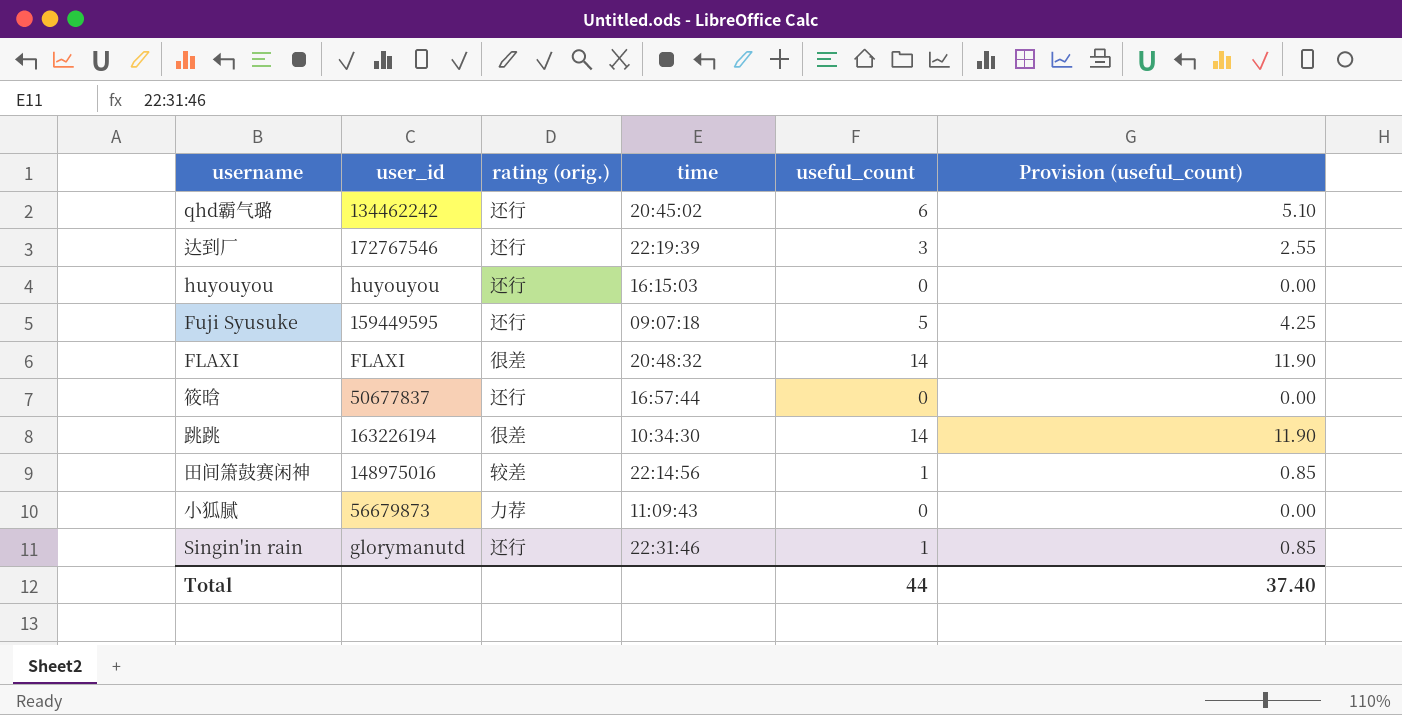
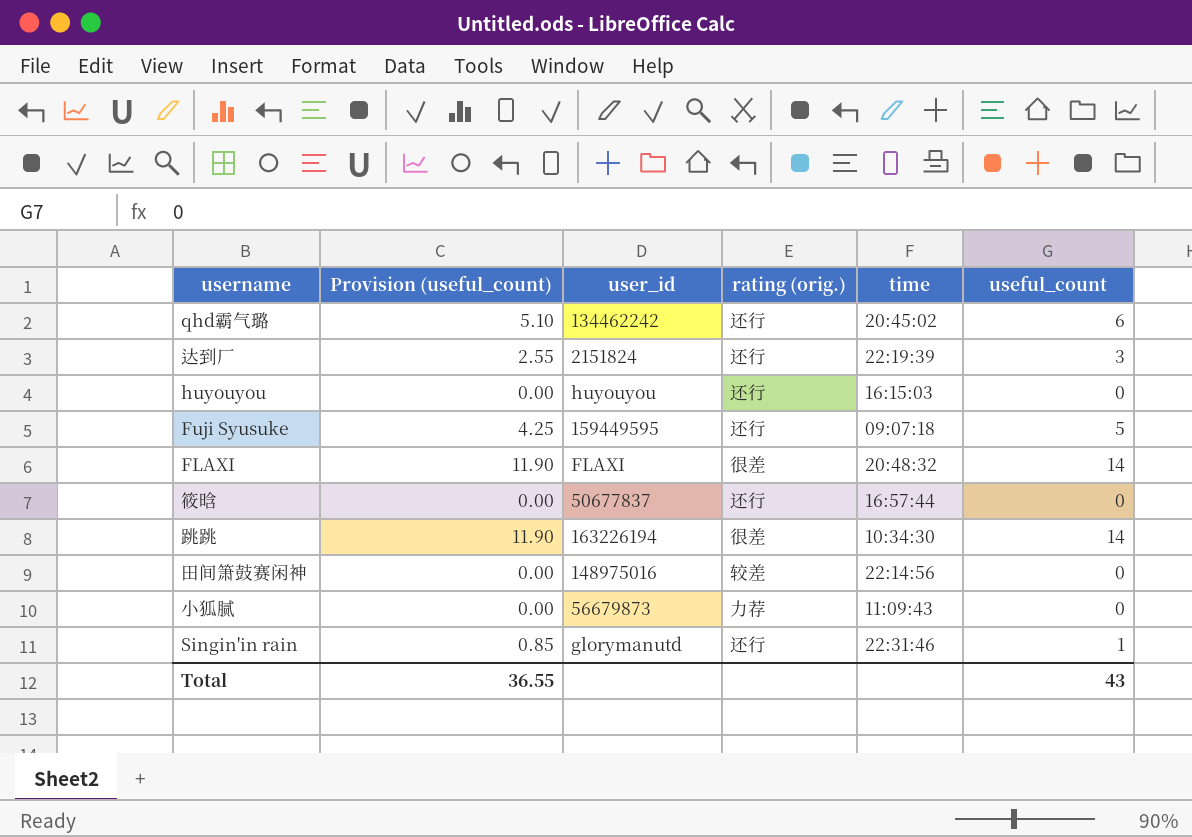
column Provision (useful_count) | position: 6 -> 2
达到厂 | user_id: 172767546 -> 2151824
田间箫鼓赛闲神 | Provision (useful_count): 0.85 -> 0.00
田间箫鼓赛闲神 | useful_count: 1 -> 0
Total | Provision (useful_count): 37.40 -> 36.55
Total | useful_count: 44 -> 43

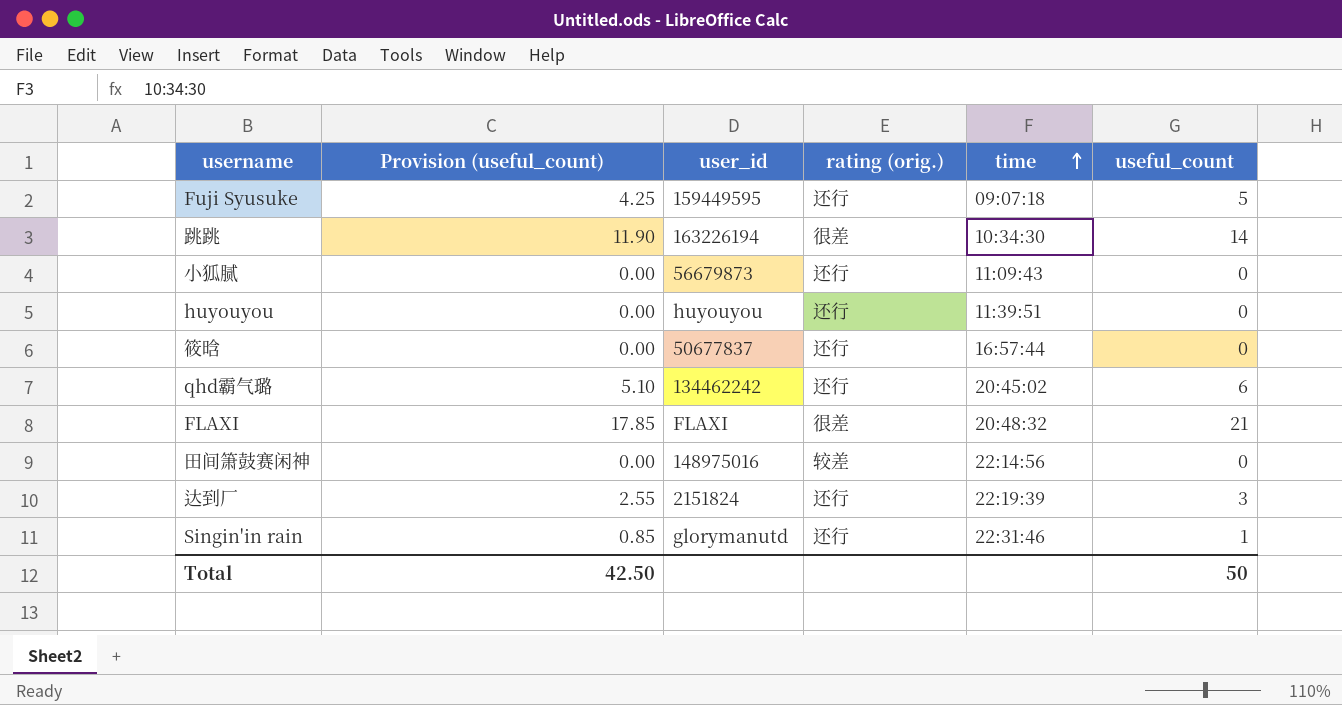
row order: none -> time ascending
小狐腻 | rating (orig.): 力荐 -> 还行
huyouyou | time: 16:15:03 -> 11:39:51
FLAXI | Provision (useful_count): 11.90 -> 17.85
FLAXI | useful_count: 14 -> 21
Total | Provision (useful_count): 36.55 -> 42.50
Total | useful_count: 43 -> 50

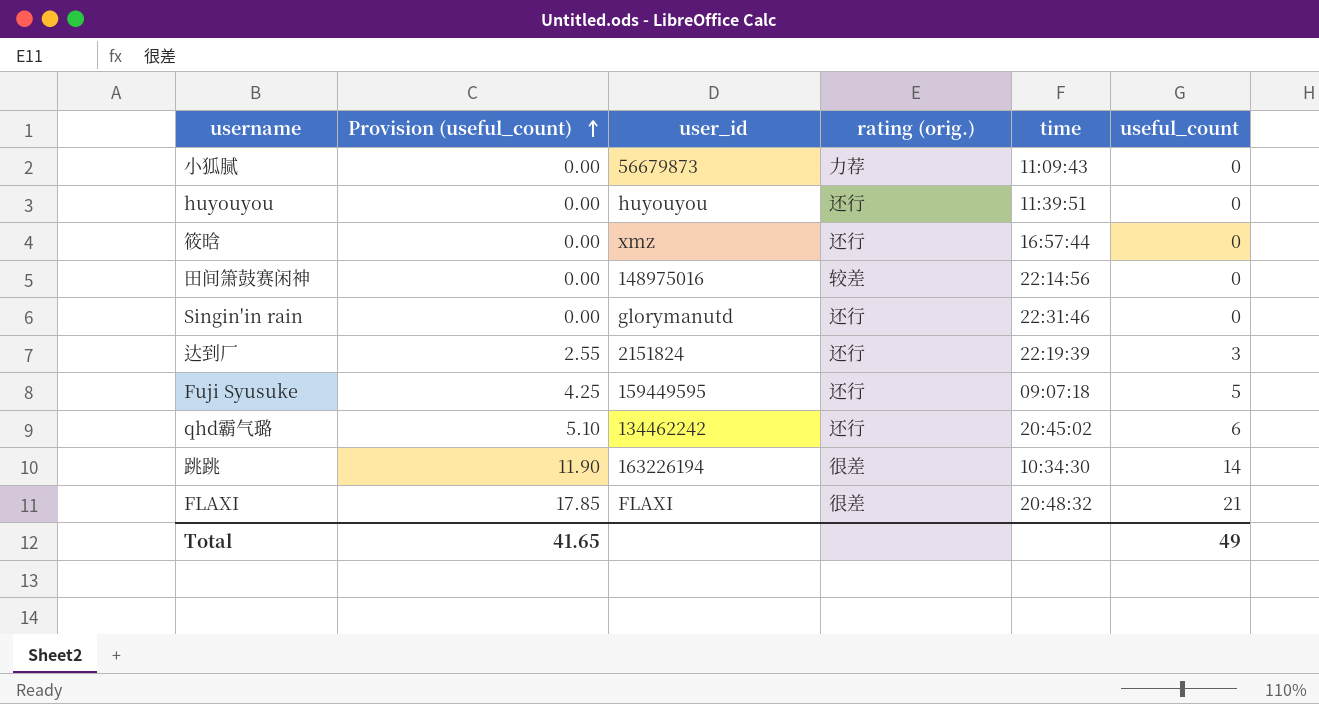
row order: time ascending -> Provision (useful_count) ascending
小狐腻 | rating (orig.): 还行 -> 力荐
筱晗 | user_id: 50677837 -> xmz
Singin'in rain | Provision (useful_count): 0.85 -> 0.00
Singin'in rain | useful_count: 1 -> 0
Total | Provision (useful_count): 42.50 -> 41.65
Total | useful_count: 50 -> 49

